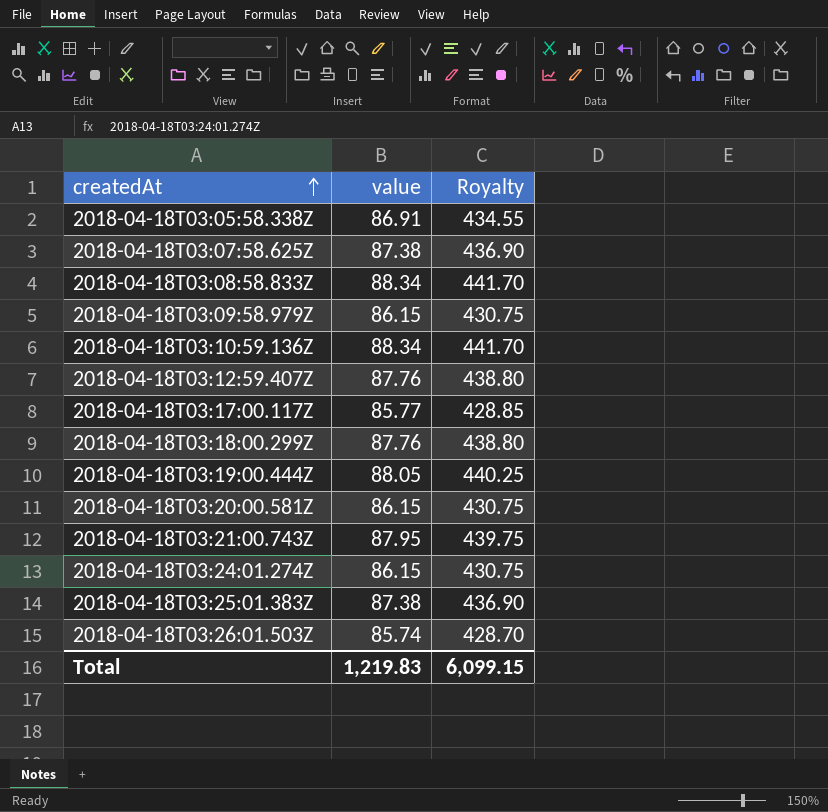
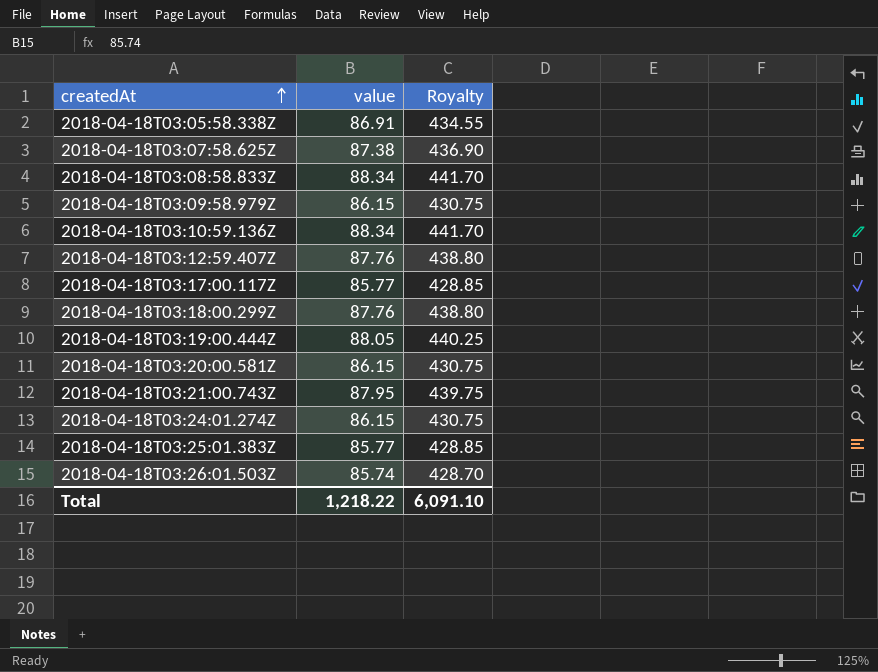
2018-04-18T03:25:01.383Z | value: 87.38 -> 85.77
2018-04-18T03:25:01.383Z | Royalty: 436.90 -> 428.85
Total | value: 1,219.83 -> 1,218.22
Total | Royalty: 6,099.15 -> 6,091.10

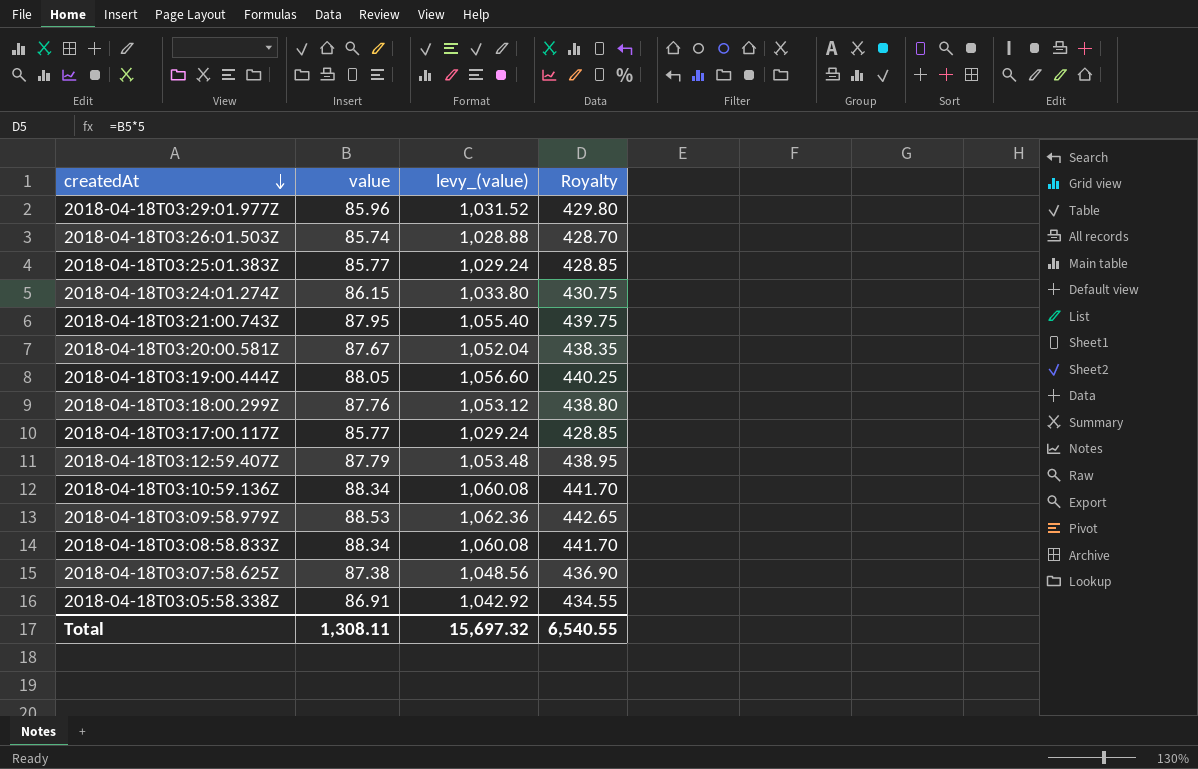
row order: createdAt ascending -> createdAt descending
column levy_(value) | formula: none -> [value] * 12
row 2018-04-18T03:29:01.977Z: none -> 85.96 | 1,031.52 | 429.80
2018-04-18T03:20:00.581Z | value: 86.15 -> 87.67
2018-04-18T03:20:00.581Z | Royalty: 430.75 -> 438.35
2018-04-18T03:12:59.407Z | value: 87.76 -> 87.79
2018-04-18T03:12:59.407Z | Royalty: 438.80 -> 438.95
2018-04-18T03:09:58.979Z | value: 86.15 -> 88.53
2018-04-18T03:09:58.979Z | Royalty: 430.75 -> 442.65
Total | value: 1,218.22 -> 1,308.11
Total | Royalty: 6,091.10 -> 6,540.55

